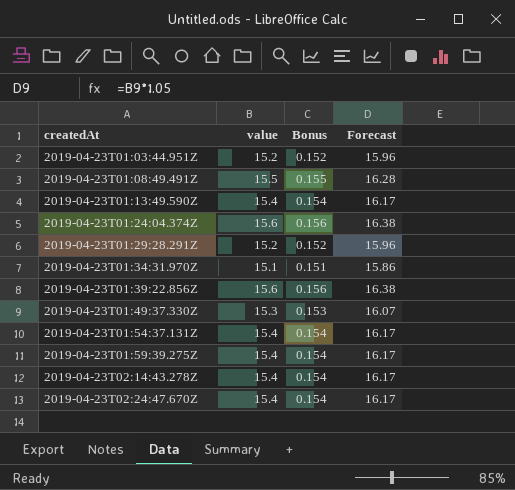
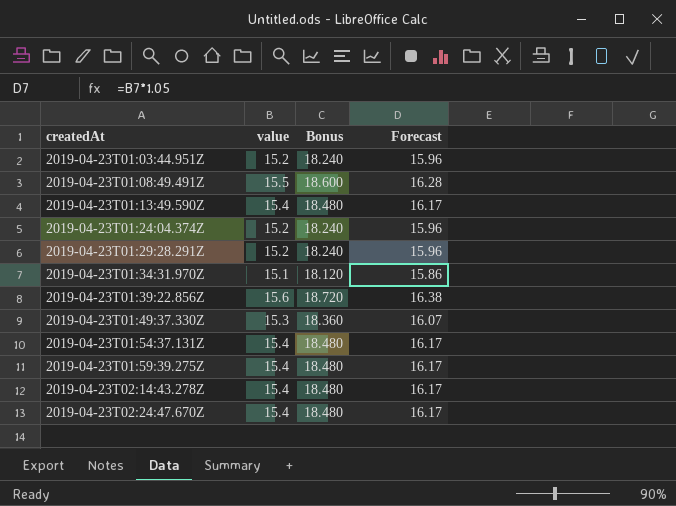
column Bonus | formula: [value] * 0.01 -> [value] * 1.2
2019-04-23T01:24:04.374Z | value: 15.6 -> 15.2
2019-04-23T01:24:04.374Z | Forecast: 16.38 -> 15.96

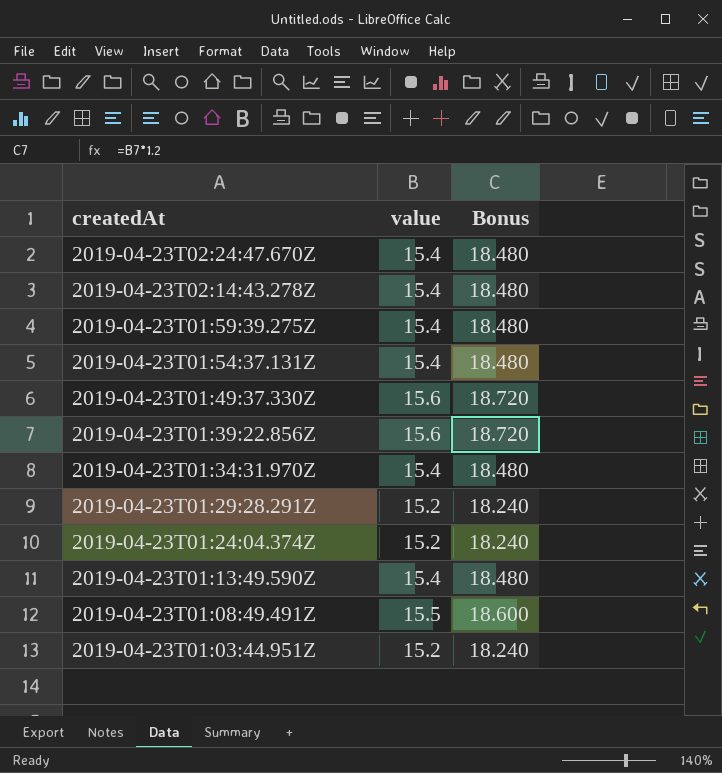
row order: createdAt ascending -> createdAt descending
column Forecast | formula: [value] * 1.05 -> none
2019-04-23T01:49:37.330Z | value: 15.3 -> 15.6
2019-04-23T01:49:37.330Z | Bonus: 18.360 -> 18.720
2019-04-23T01:34:31.970Z | value: 15.1 -> 15.4
2019-04-23T01:34:31.970Z | Bonus: 18.120 -> 18.480

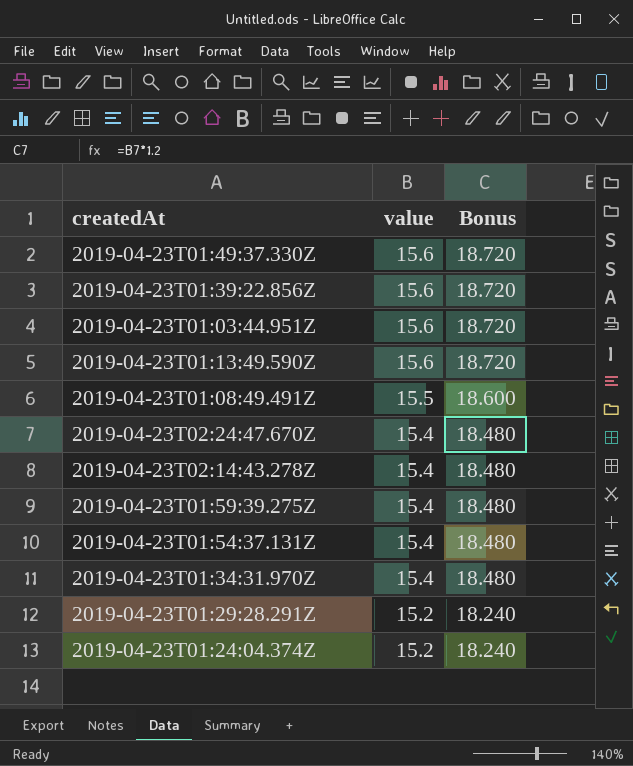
row order: createdAt descending -> value descending
2019-04-23T01:03:44.951Z | value: 15.2 -> 15.6
2019-04-23T01:03:44.951Z | Bonus: 18.240 -> 18.720
2019-04-23T01:13:49.590Z | value: 15.4 -> 15.6
2019-04-23T01:13:49.590Z | Bonus: 18.480 -> 18.720

